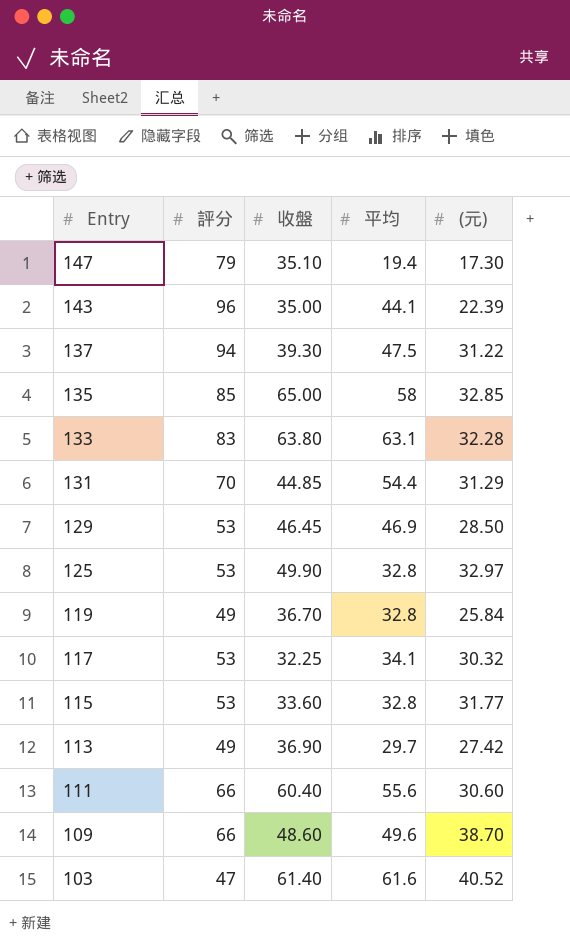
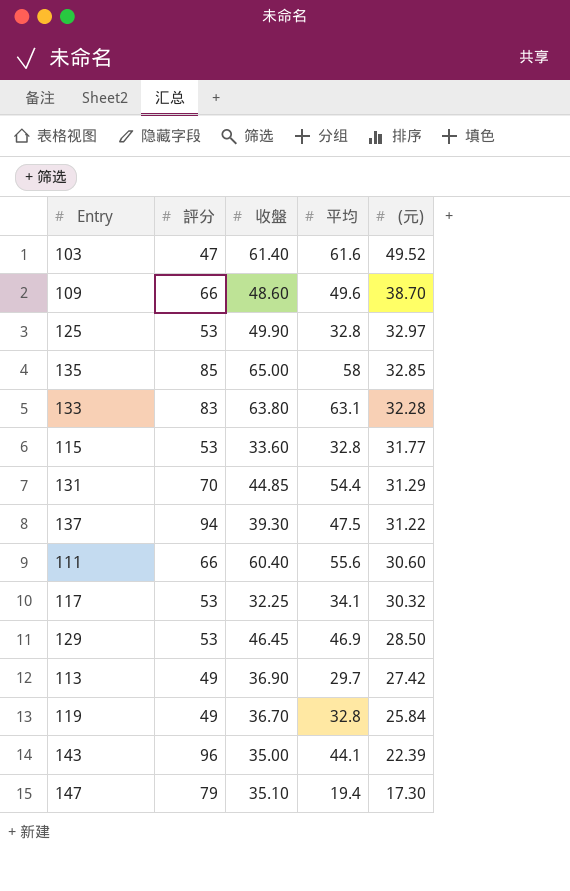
row order: Entry descending -> (元) descending
103 | (元): 40.52 -> 49.52

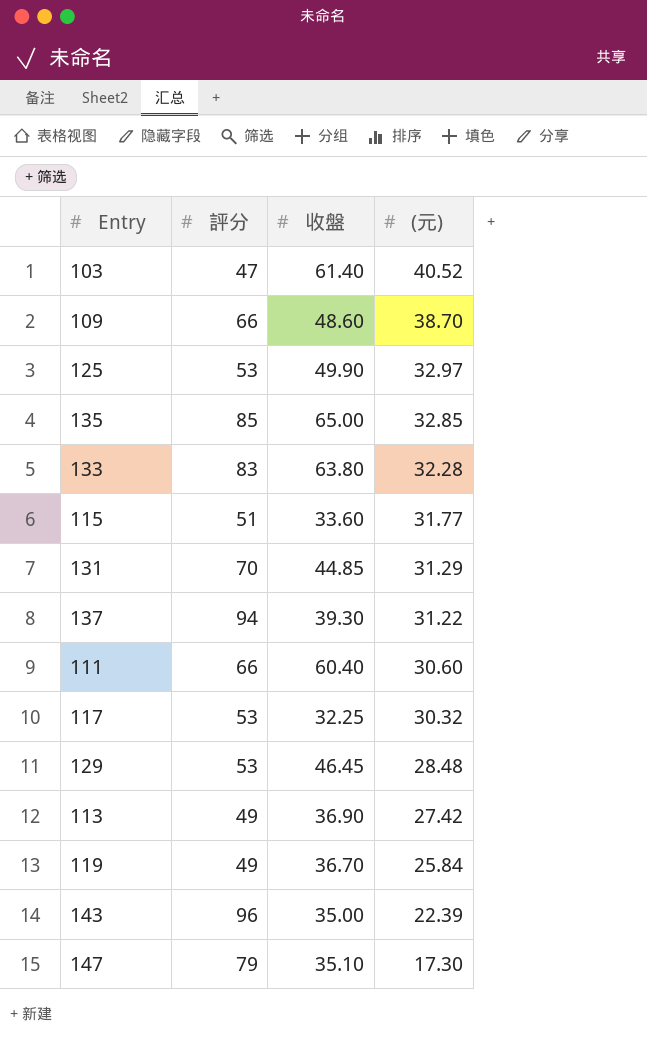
column 平均 | position: 4 -> none
103 | (元): 49.52 -> 40.52
115 | 評分: 53 -> 51
129 | (元): 28.50 -> 28.48

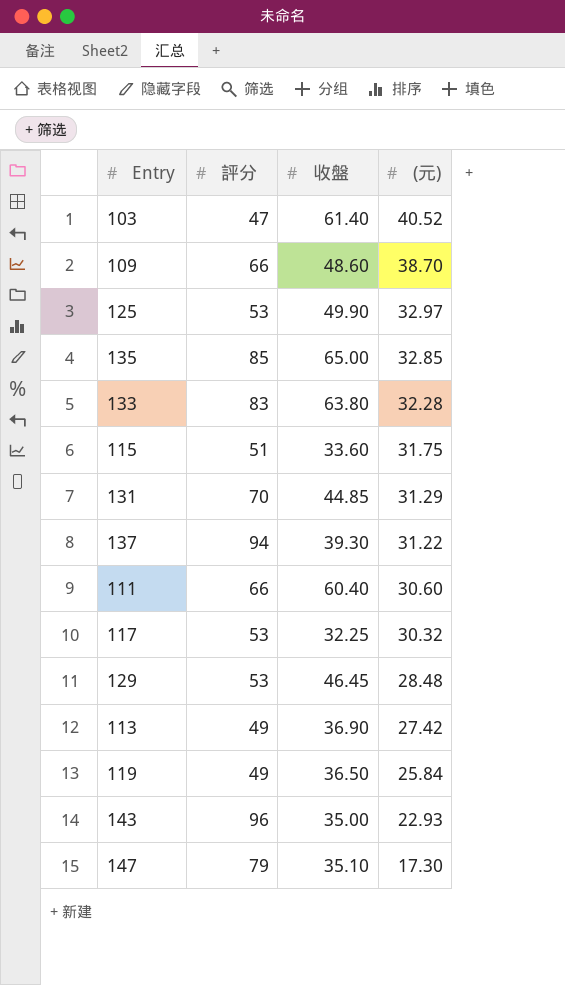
115 | (元): 31.77 -> 31.75
119 | 收盤: 36.70 -> 36.50
143 | (元): 22.39 -> 22.93

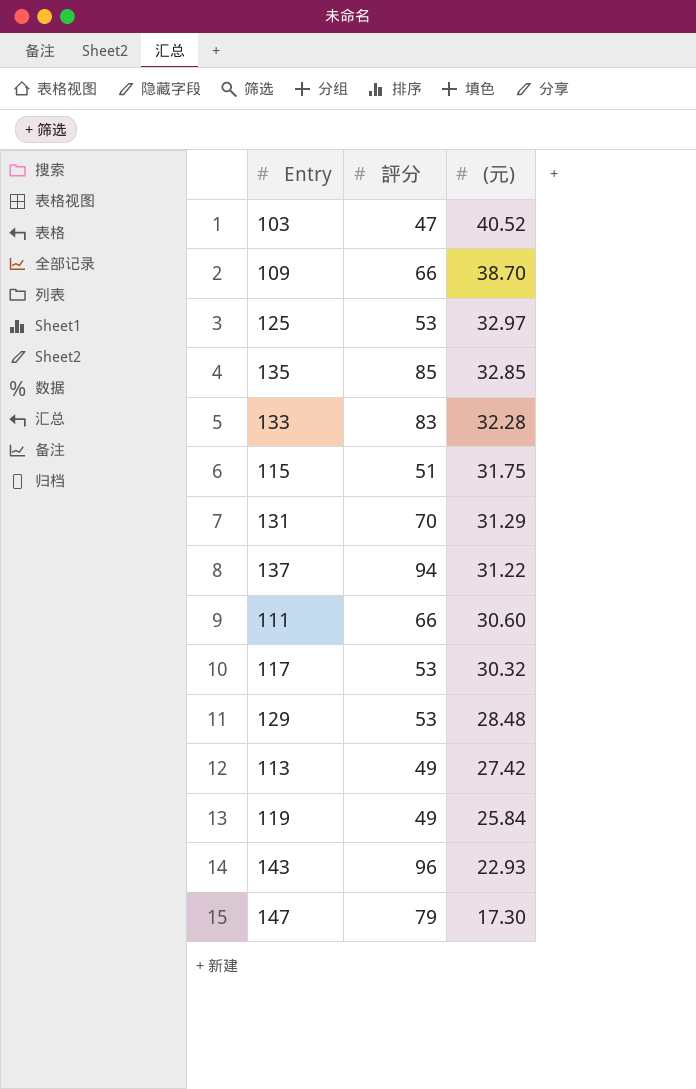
column 收盤 | position: 3 -> none

